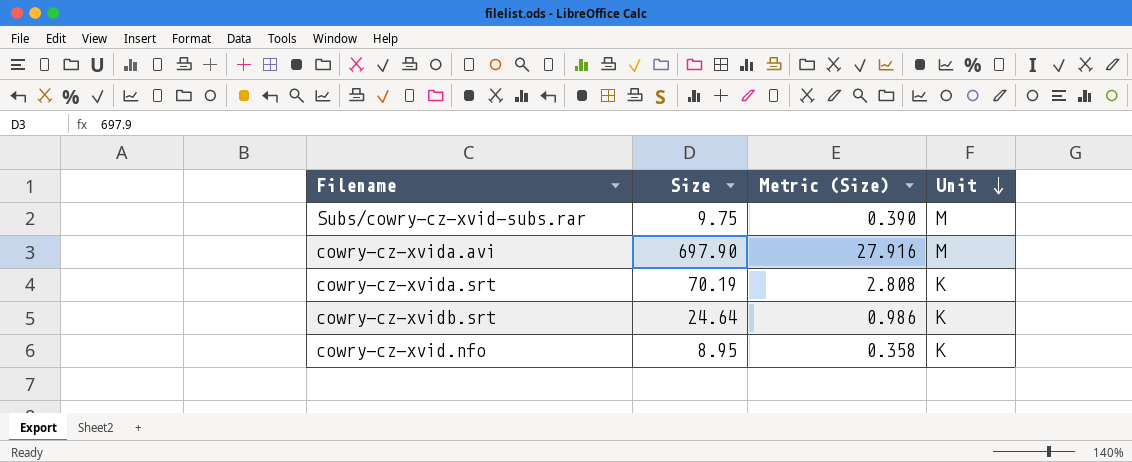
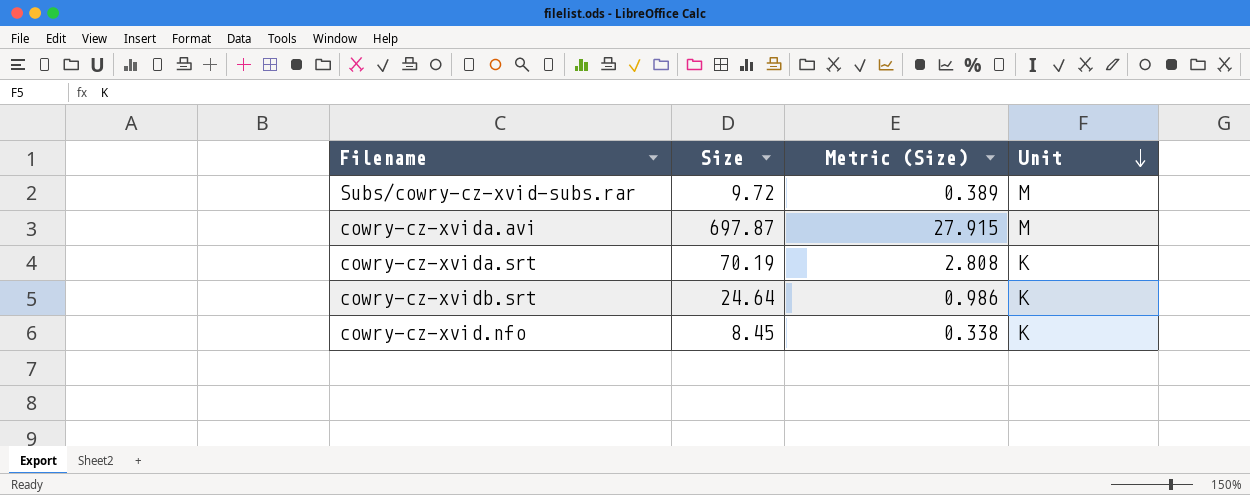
Subs/cowry-cz-xvid-subs.rar | Size: 9.75 -> 9.72
Subs/cowry-cz-xvid-subs.rar | Metric (Size): 0.390 -> 0.389
cowry-cz-xvida.avi | Size: 697.90 -> 697.87
cowry-cz-xvida.avi | Metric (Size): 27.916 -> 27.915
cowry-cz-xvid.nfo | Size: 8.95 -> 8.45
cowry-cz-xvid.nfo | Metric (Size): 0.358 -> 0.338

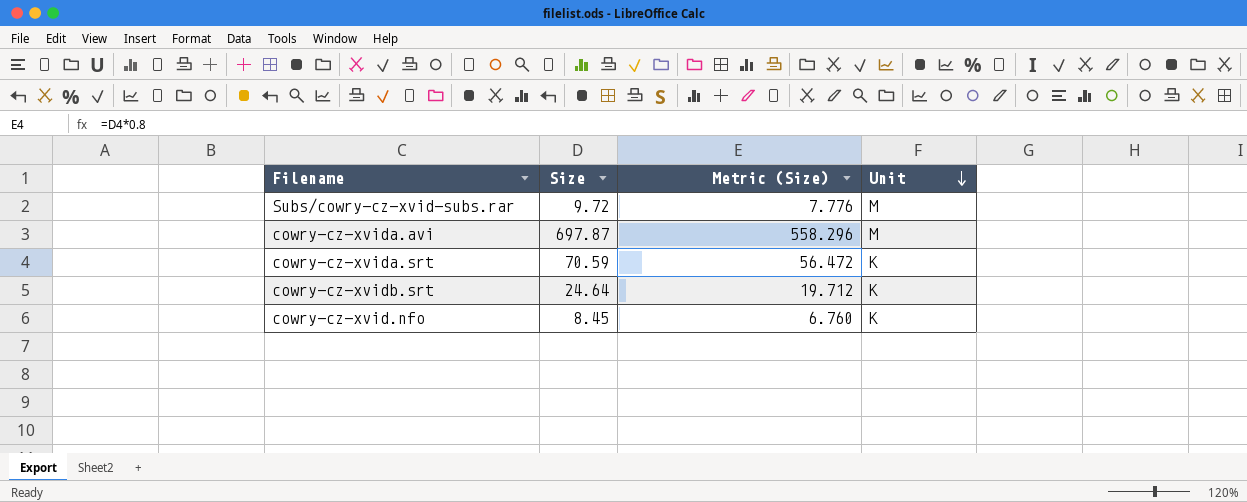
column Metric (Size) | formula: [Size] * 0.04 -> [Size] * 0.8
cowry-cz-xvida.srt | Size: 70.19 -> 70.59

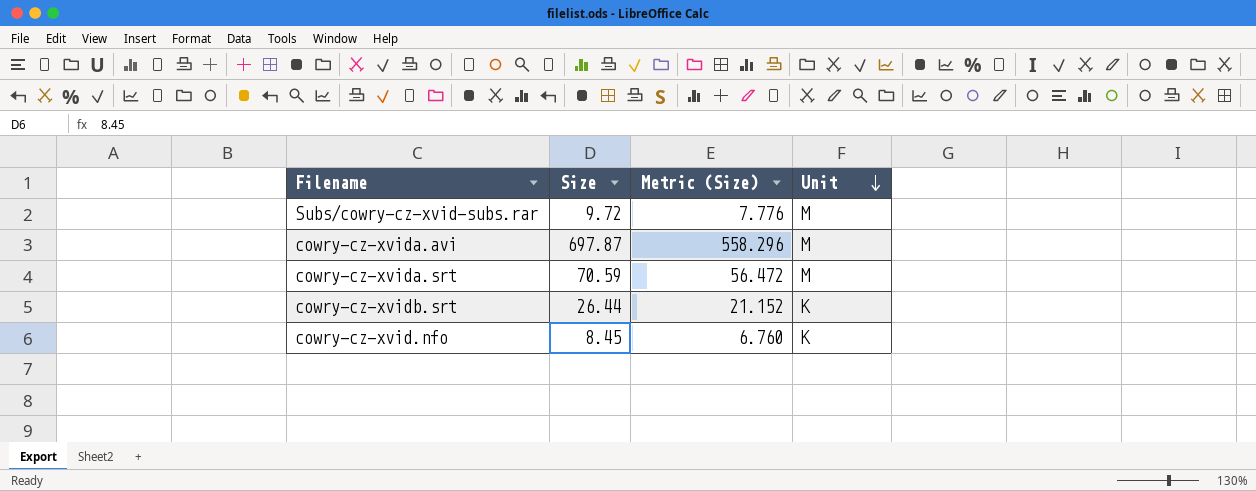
cowry-cz-xvida.srt | Unit: K -> M
cowry-cz-xvidb.srt | Size: 24.64 -> 26.44
cowry-cz-xvidb.srt | Metric (Size): 19.712 -> 21.152

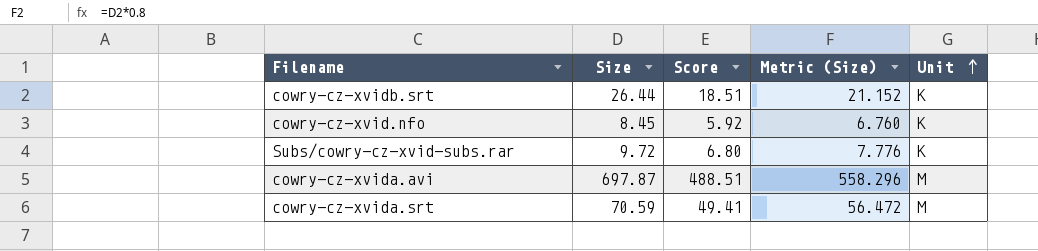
row order: Unit descending -> Unit ascending
column Score | formula: none -> [Size] * 0.7
Subs/cowry-cz-xvid-subs.rar | Unit: M -> K

